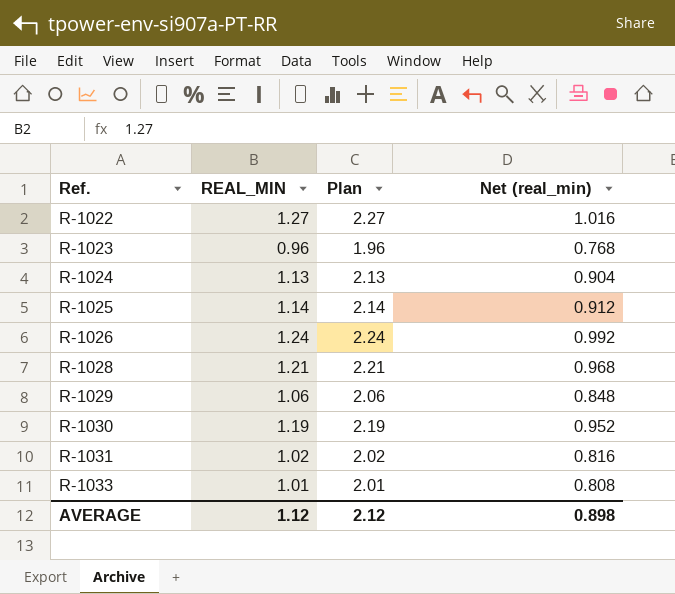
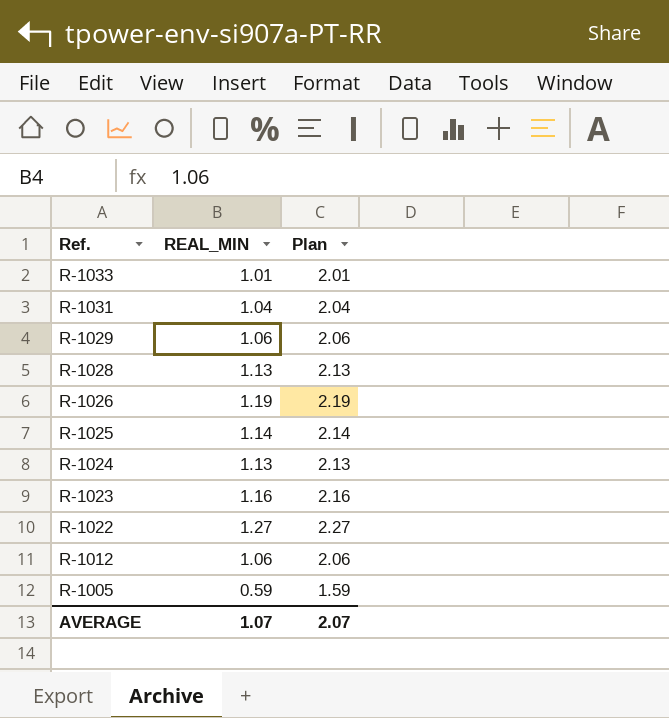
row order: Ref. ascending -> Ref. descending
column Net (real_min) | formula: [REAL_MIN] * 0.8 -> none
row R-1030: 1.19 | 2.19 | 0.952 -> none
R-1031 | REAL_MIN: 1.02 -> 1.04
R-1031 | Plan: 2.02 -> 2.04
R-1028 | REAL_MIN: 1.21 -> 1.13
R-1028 | Plan: 2.21 -> 2.13
R-1026 | REAL_MIN: 1.24 -> 1.19
R-1026 | Plan: 2.24 -> 2.19
R-1023 | REAL_MIN: 0.96 -> 1.16
R-1023 | Plan: 1.96 -> 2.16
row R-1012: none -> 1.06 | 2.06
row R-1005: none -> 0.59 | 1.59
AVERAGE | REAL_MIN: 1.12 -> 1.07
AVERAGE | Plan: 2.12 -> 2.07

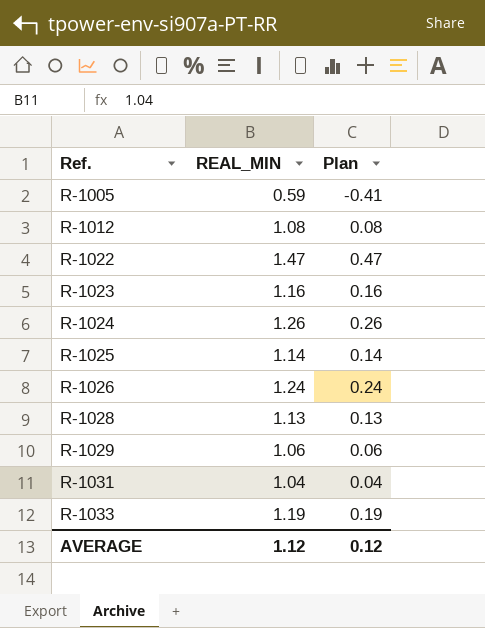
row order: Ref. descending -> Ref. ascending
column Plan | formula: [REAL_MIN] + 1 -> [REAL_MIN] - 1
R-1012 | REAL_MIN: 1.06 -> 1.08
R-1022 | REAL_MIN: 1.27 -> 1.47
R-1024 | REAL_MIN: 1.13 -> 1.26
R-1026 | REAL_MIN: 1.19 -> 1.24
R-1033 | REAL_MIN: 1.01 -> 1.19
AVERAGE | REAL_MIN: 1.07 -> 1.12
AVERAGE | Plan: 2.07 -> 0.12

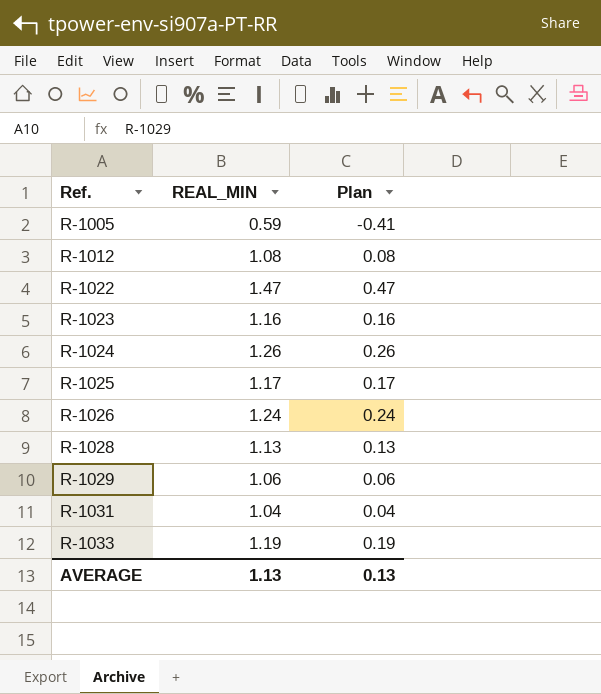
R-1025 | REAL_MIN: 1.14 -> 1.17
R-1025 | Plan: 0.14 -> 0.17
AVERAGE | REAL_MIN: 1.12 -> 1.13
AVERAGE | Plan: 0.12 -> 0.13

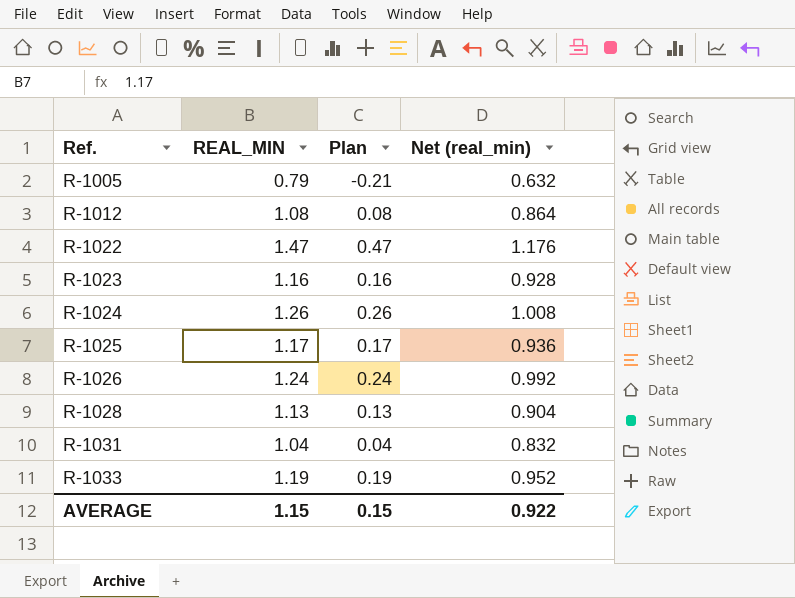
column Net (real_min) | formula: none -> [REAL_MIN] * 0.8
row R-1029: 1.06 | 0.06 -> none
R-1005 | REAL_MIN: 0.59 -> 0.79
R-1005 | Plan: -0.41 -> -0.21
AVERAGE | REAL_MIN: 1.13 -> 1.15
AVERAGE | Plan: 0.13 -> 0.15

